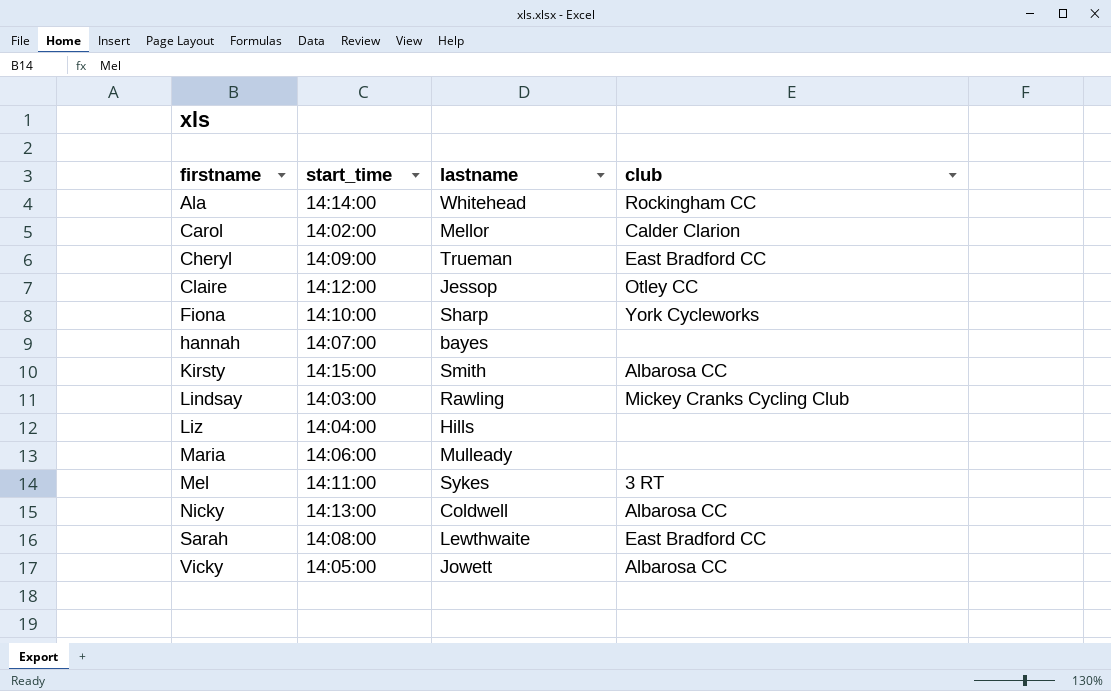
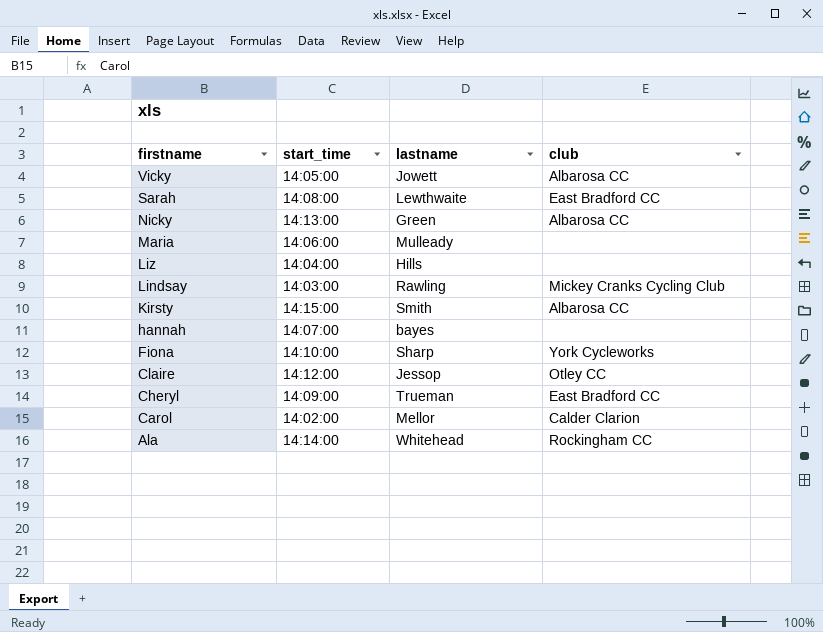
row order: firstname ascending -> firstname descending
row Mel: 14:11:00 | Sykes | 3 RT -> none
Nicky | lastname: Coldwell -> Green

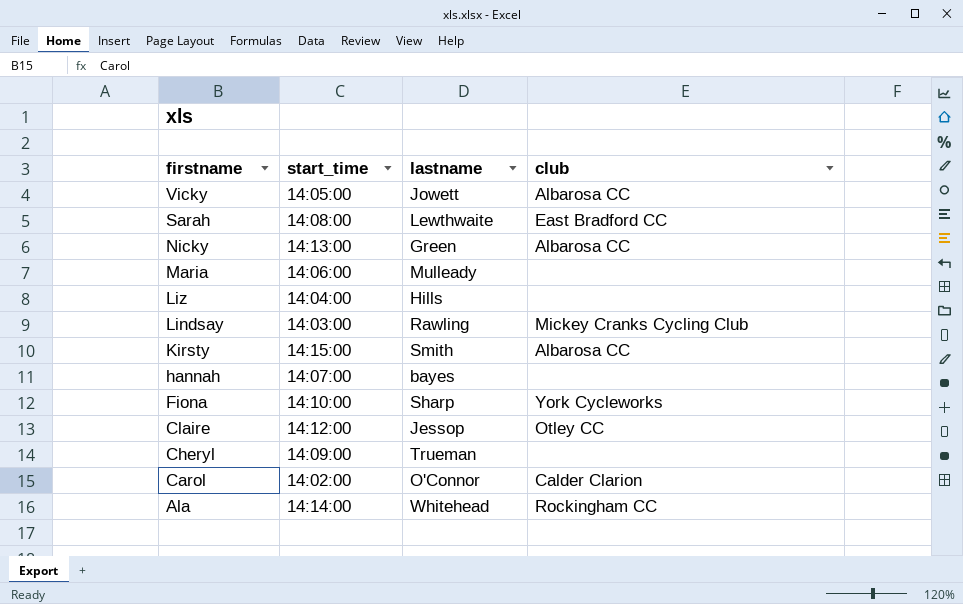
Cheryl | club: East Bradford CC -> none
Carol | lastname: Mellor -> O'Connor

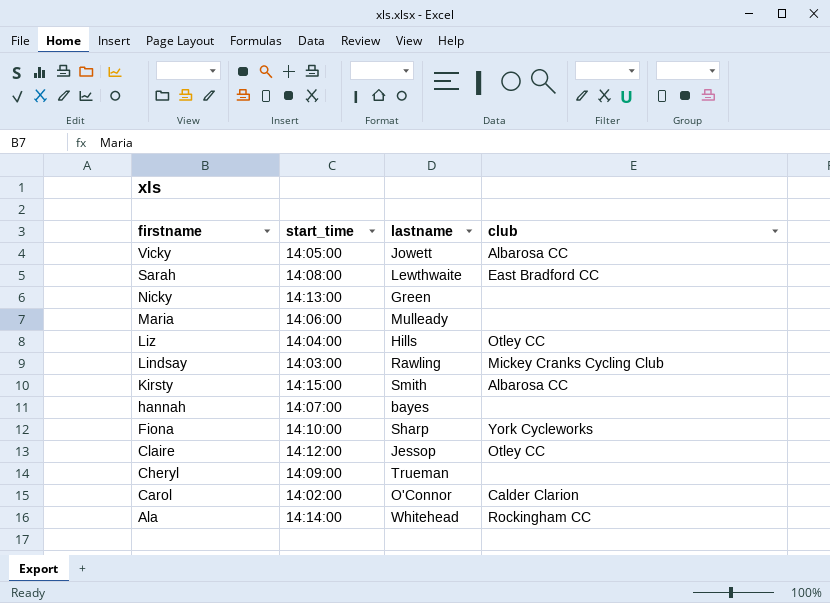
Nicky | club: Albarosa CC -> none
Liz | club: none -> Otley CC

